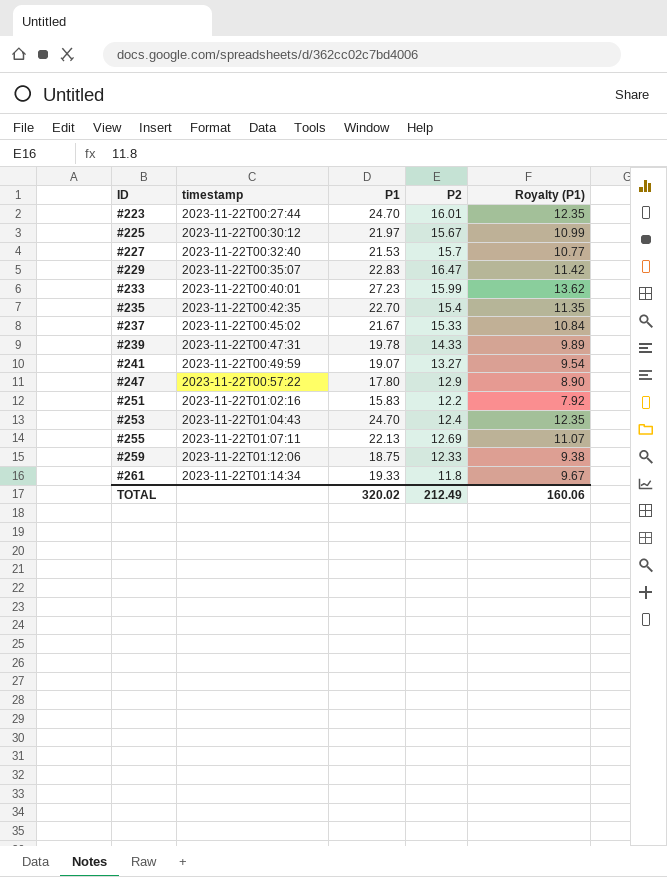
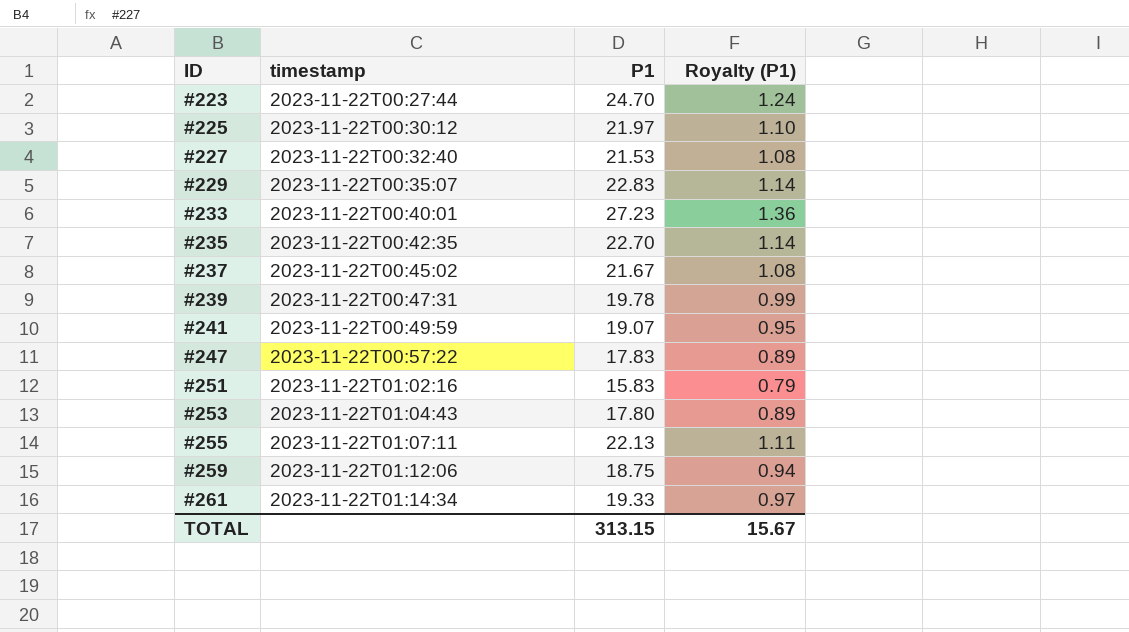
column P2 | position: 4 -> none
column Royalty (P1) | formula: [P1] * 0.5 -> [P1] * 0.05
#247 | P1: 17.80 -> 17.83
#253 | P1: 24.70 -> 17.80
TOTAL | P1: 320.02 -> 313.15
TOTAL | Royalty (P1): 160.06 -> 15.67

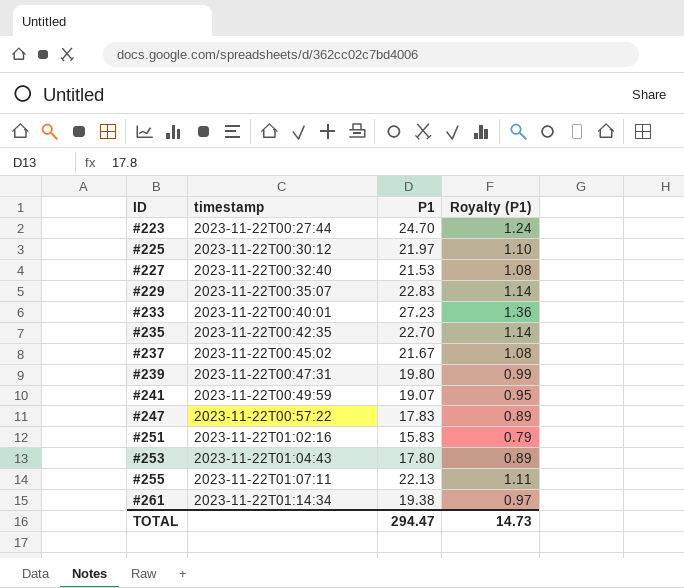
row #259: 2023-11-22T01:12:06 | 18.75 | 0.94 -> none
#239 | P1: 19.78 -> 19.80
#261 | P1: 19.33 -> 19.38
TOTAL | P1: 313.15 -> 294.47
TOTAL | Royalty (P1): 15.67 -> 14.73

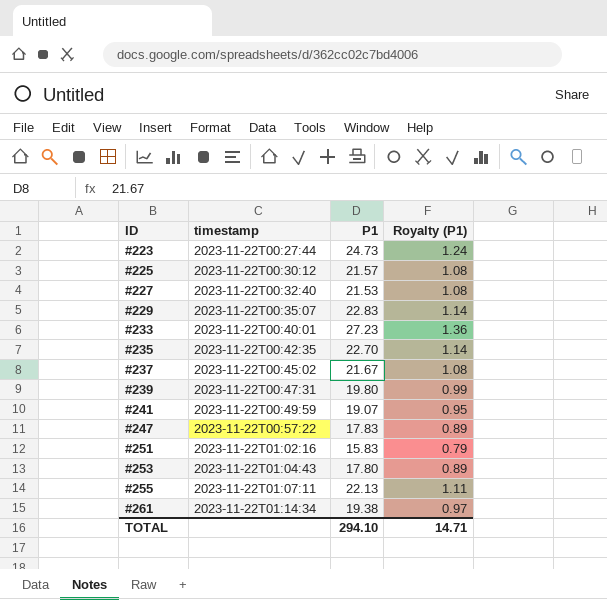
#223 | P1: 24.70 -> 24.73
#225 | P1: 21.97 -> 21.57
#225 | Royalty (P1): 1.10 -> 1.08
TOTAL | P1: 294.47 -> 294.10
TOTAL | Royalty (P1): 14.73 -> 14.71

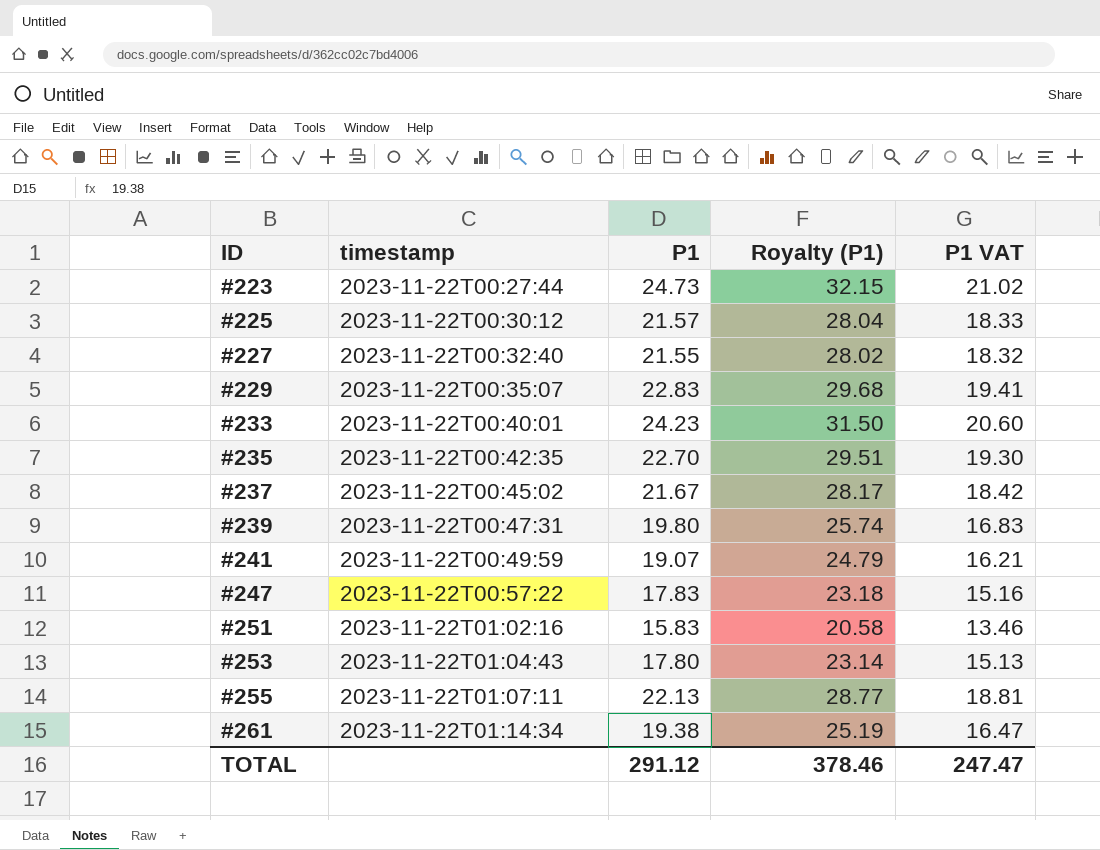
column Royalty (P1) | formula: [P1] * 0.05 -> [P1] * 1.3
column P1 VAT | formula: none -> [P1] * 0.85
#227 | P1: 21.53 -> 21.55
#233 | P1: 27.23 -> 24.23
TOTAL | P1: 294.10 -> 291.12
TOTAL | Royalty (P1): 14.71 -> 378.46

